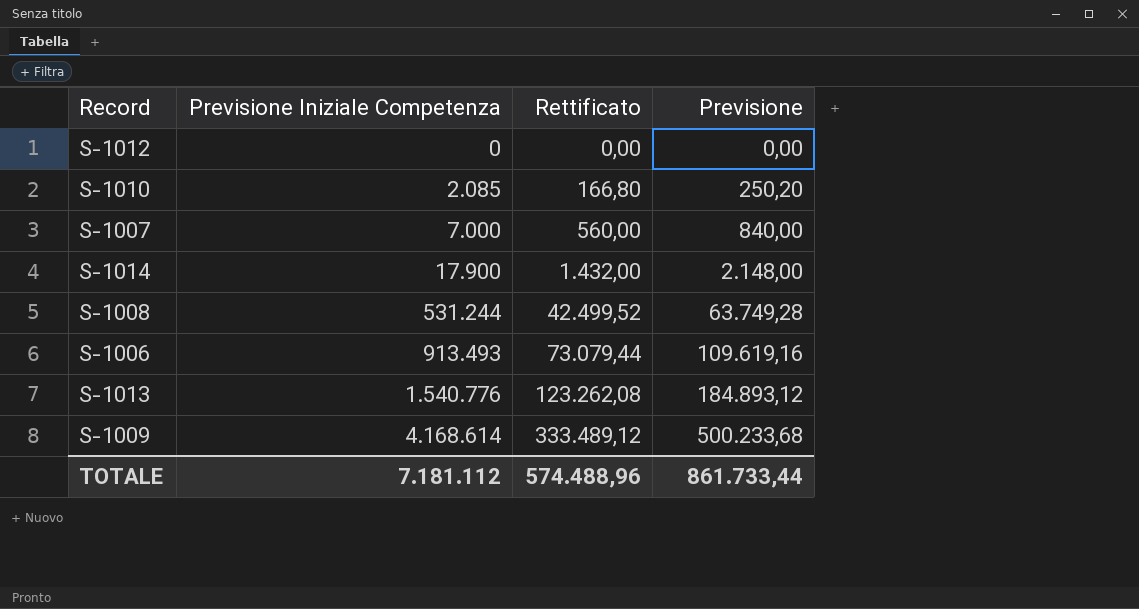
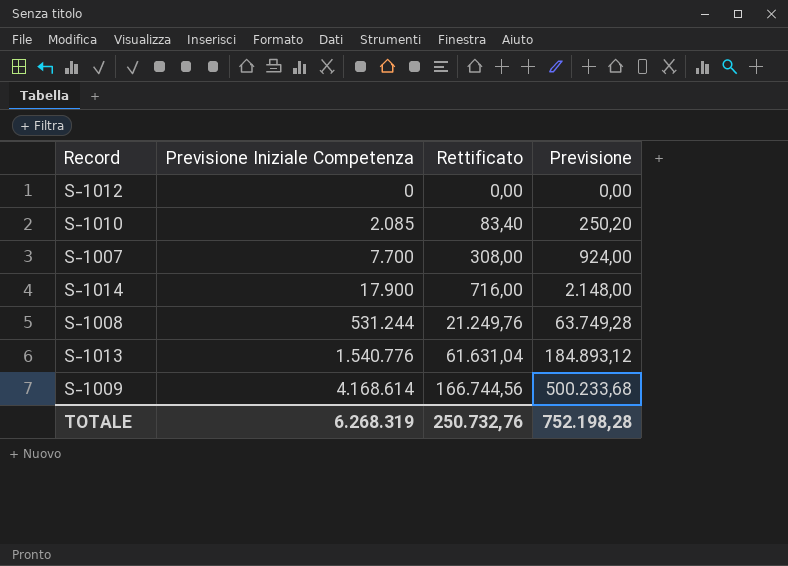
column Rettificato | formula: [Previsione Iniziale Competenza] * 0,08 -> [Previsione Iniziale Competenza] * 0,04
row S-1006: 913.493 | 73.079,44 | 109.619,16 -> none
S-1007 | Previsione Iniziale Competenza: 7.000 -> 7.700
S-1007 | Previsione: 840,00 -> 924,00
TOTALE | Previsione Iniziale Competenza: 7.181.112 -> 6.268.319
TOTALE | Rettificato: 574.488,96 -> 250.732,76
TOTALE | Previsione: 861.733,44 -> 752.198,28

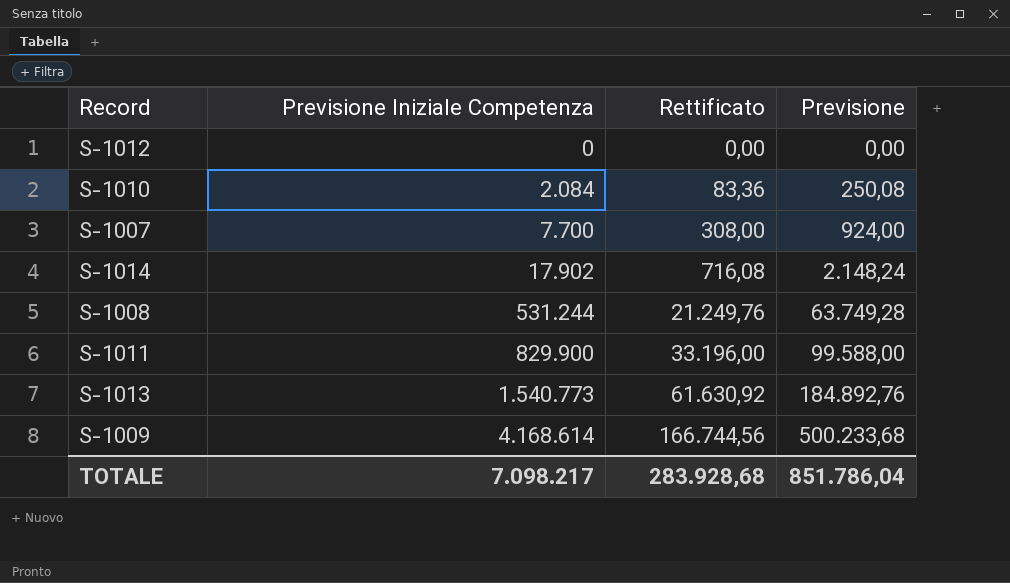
S-1010 | Previsione Iniziale Competenza: 2.085 -> 2.084
S-1010 | Rettificato: 83,40 -> 83,36
S-1010 | Previsione: 250,20 -> 250,08
S-1014 | Previsione Iniziale Competenza: 17.900 -> 17.902
S-1014 | Rettificato: 716,00 -> 716,08
S-1014 | Previsione: 2.148,00 -> 2.148,24
row S-1011: none -> 829.900 | 33.196,00 | 99.588,00
S-1013 | Previsione Iniziale Competenza: 1.540.776 -> 1.540.773
S-1013 | Rettificato: 61.631,04 -> 61.630,92
S-1013 | Previsione: 184.893,12 -> 184.892,76
TOTALE | Previsione Iniziale Competenza: 6.268.319 -> 7.098.217
TOTALE | Rettificato: 250.732,76 -> 283.928,68
TOTALE | Previsione: 752.198,28 -> 851.786,04

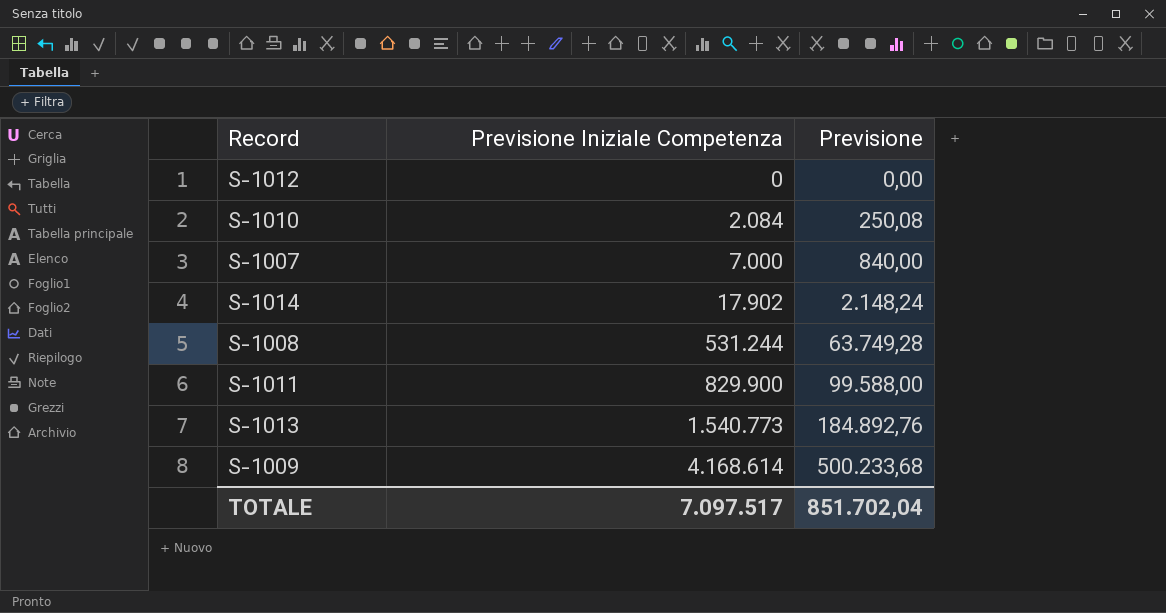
column Rettificato | formula: [Previsione Iniziale Competenza] * 0,04 -> none
S-1007 | Previsione Iniziale Competenza: 7.700 -> 7.000
S-1007 | Previsione: 924,00 -> 840,00
TOTALE | Previsione Iniziale Competenza: 7.098.217 -> 7.097.517
TOTALE | Previsione: 851.786,04 -> 851.702,04

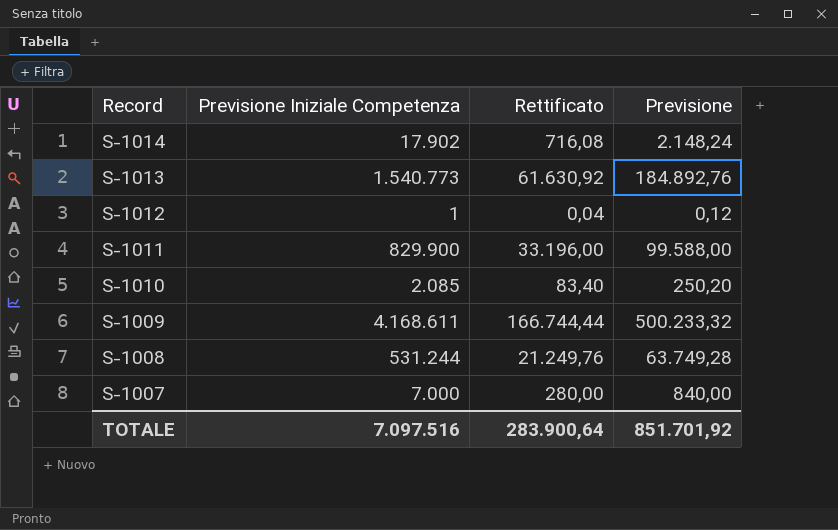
row order: Previsione Iniziale Competenza ascending -> Record descending
column Rettificato | formula: none -> [Previsione Iniziale Competenza] * 0,04
S-1012 | Previsione Iniziale Competenza: 0 -> 1
S-1012 | Previsione: 0,00 -> 0,12
S-1010 | Previsione Iniziale Competenza: 2.084 -> 2.085
S-1010 | Previsione: 250,08 -> 250,20
S-1009 | Previsione Iniziale Competenza: 4.168.614 -> 4.168.611
S-1009 | Previsione: 500.233,68 -> 500.233,32
TOTALE | Previsione Iniziale Competenza: 7.097.517 -> 7.097.516
TOTALE | Previsione: 851.702,04 -> 851.701,92

